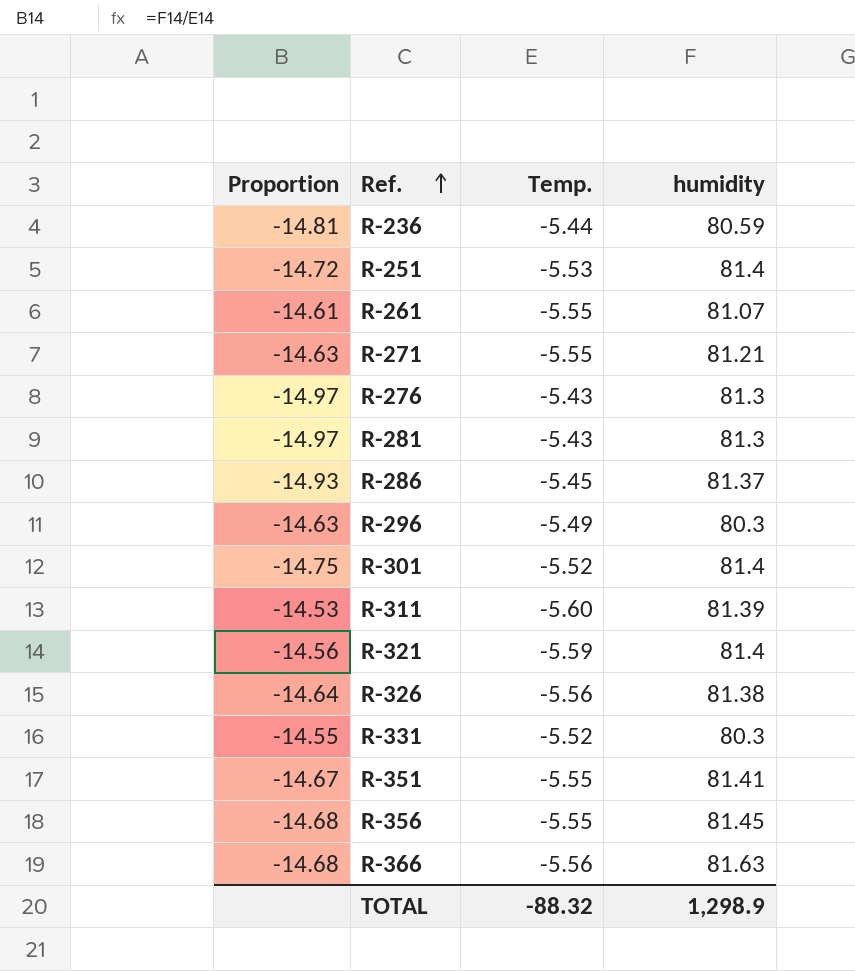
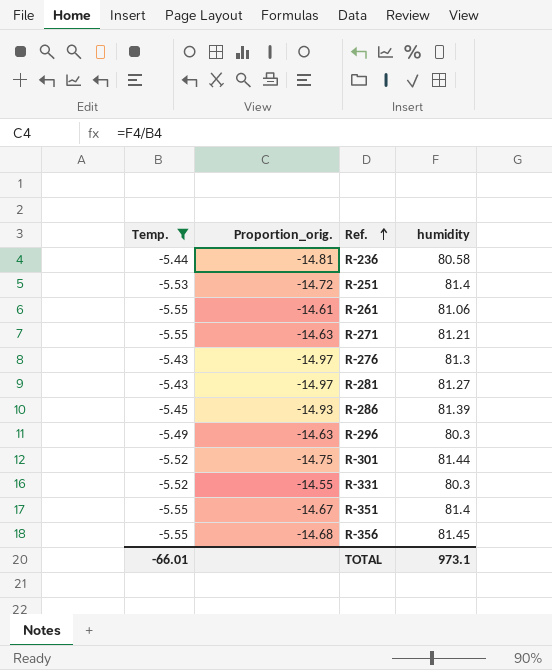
filter: none -> Temp. >= -5.55
column Temp. | position: 3 -> 1
column name: Proportion -> Proportion_orig.
R-236 | humidity: 80.59 -> 80.58
R-261 | humidity: 81.07 -> 81.06
R-281 | humidity: 81.3 -> 81.27
R-286 | humidity: 81.37 -> 81.39
R-301 | humidity: 81.4 -> 81.44
R-351 | humidity: 81.41 -> 81.4
TOTAL | Temp.: -88.32 -> -66.01
TOTAL | humidity: 1,298.9 -> 973.1

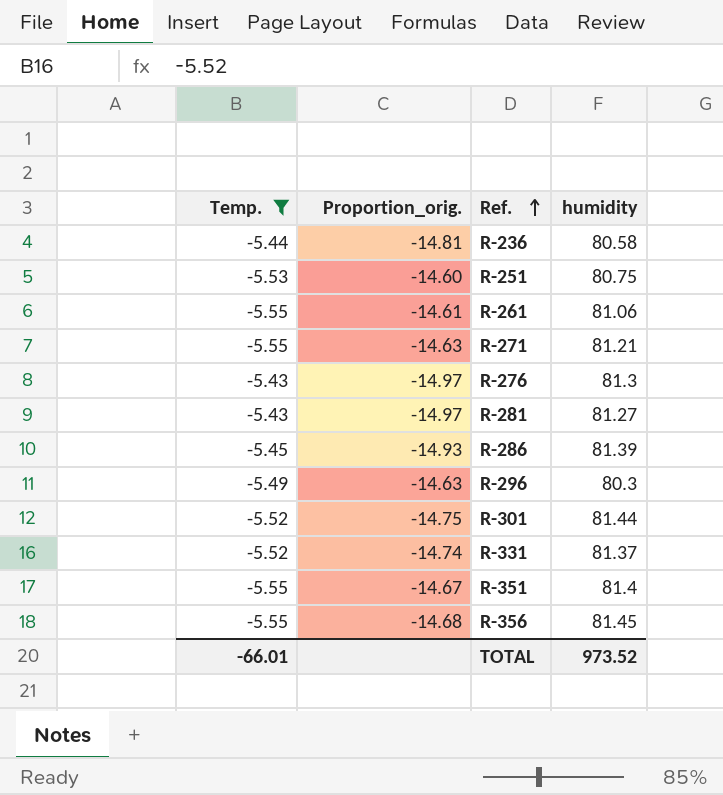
R-251 | Proportion_orig.: -14.72 -> -14.60
R-251 | humidity: 81.4 -> 80.75
R-331 | Proportion_orig.: -14.55 -> -14.74
R-331 | humidity: 80.3 -> 81.37
TOTAL | humidity: 973.1 -> 973.52

